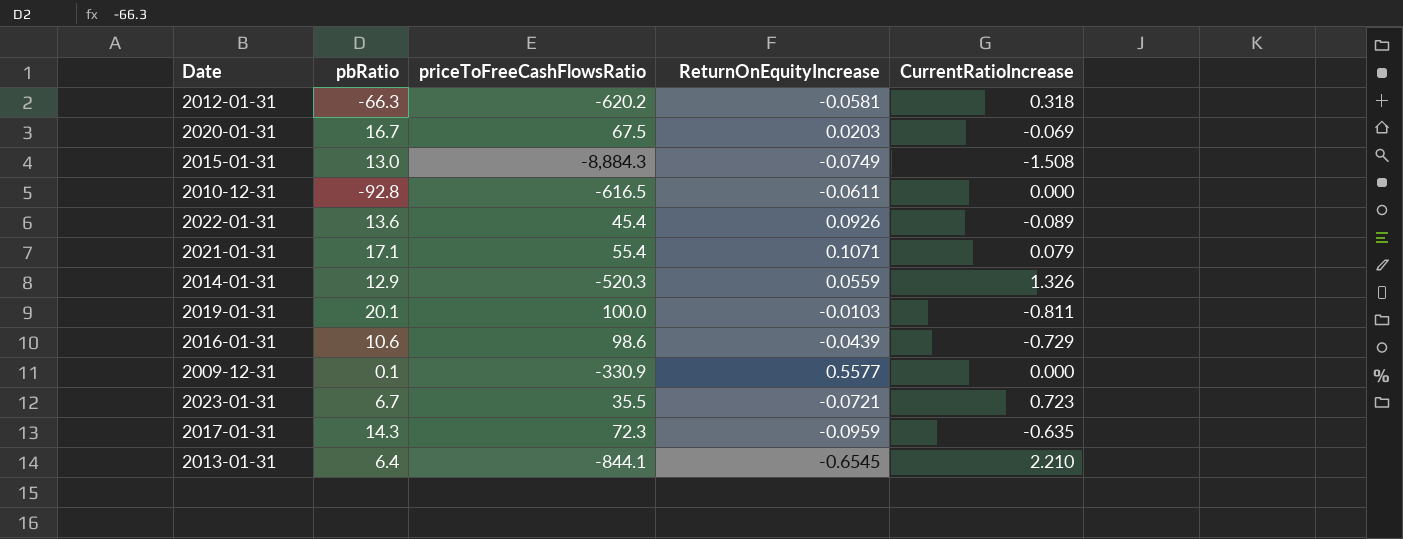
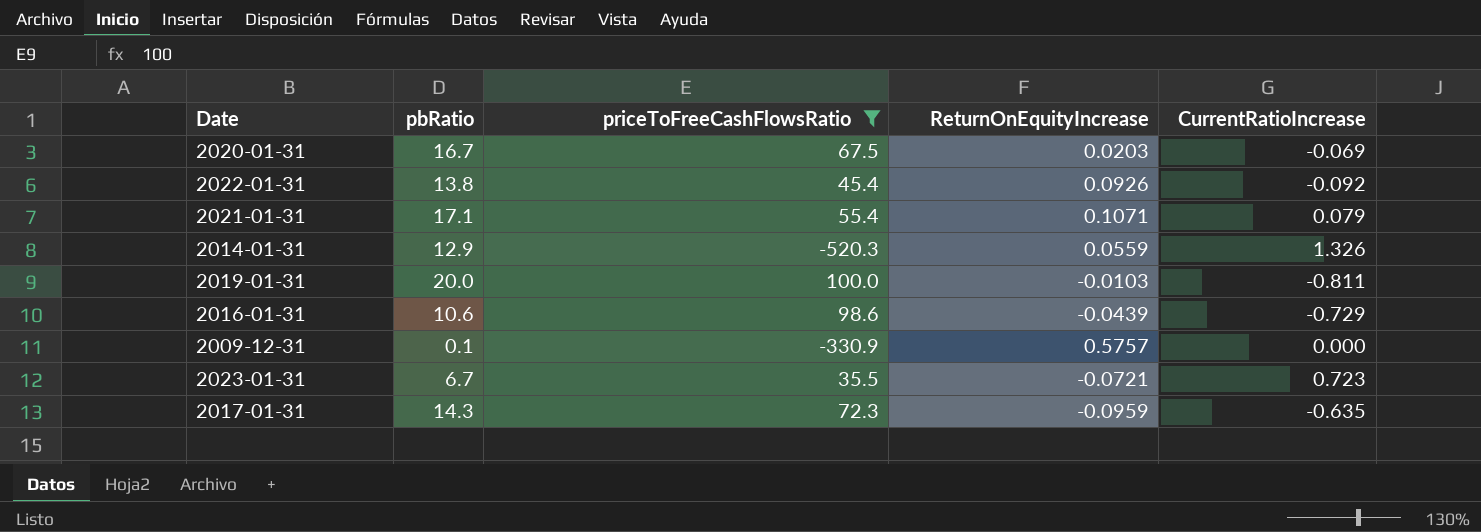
filter: none -> priceToFreeCashFlowsRatio >= -520.3
2022-01-31 | pbRatio: 13.6 -> 13.8
2022-01-31 | CurrentRatioIncrease: -0.089 -> -0.092
2019-01-31 | pbRatio: 20.1 -> 20.0
2009-12-31 | ReturnOnEquityIncrease: 0.5577 -> 0.5757

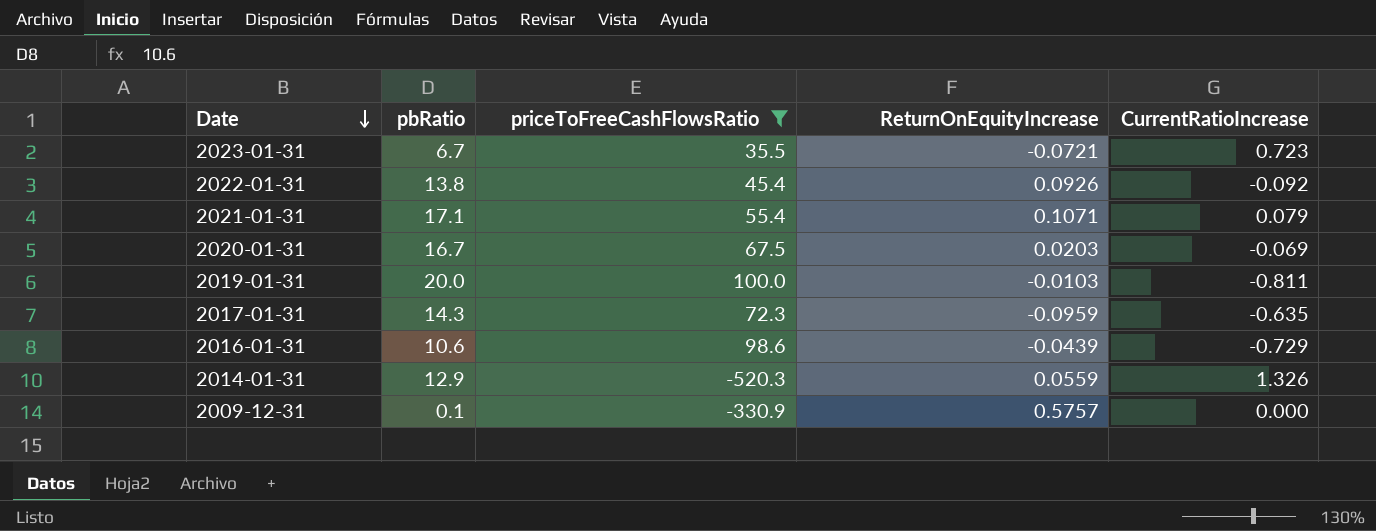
row order: none -> Date descending

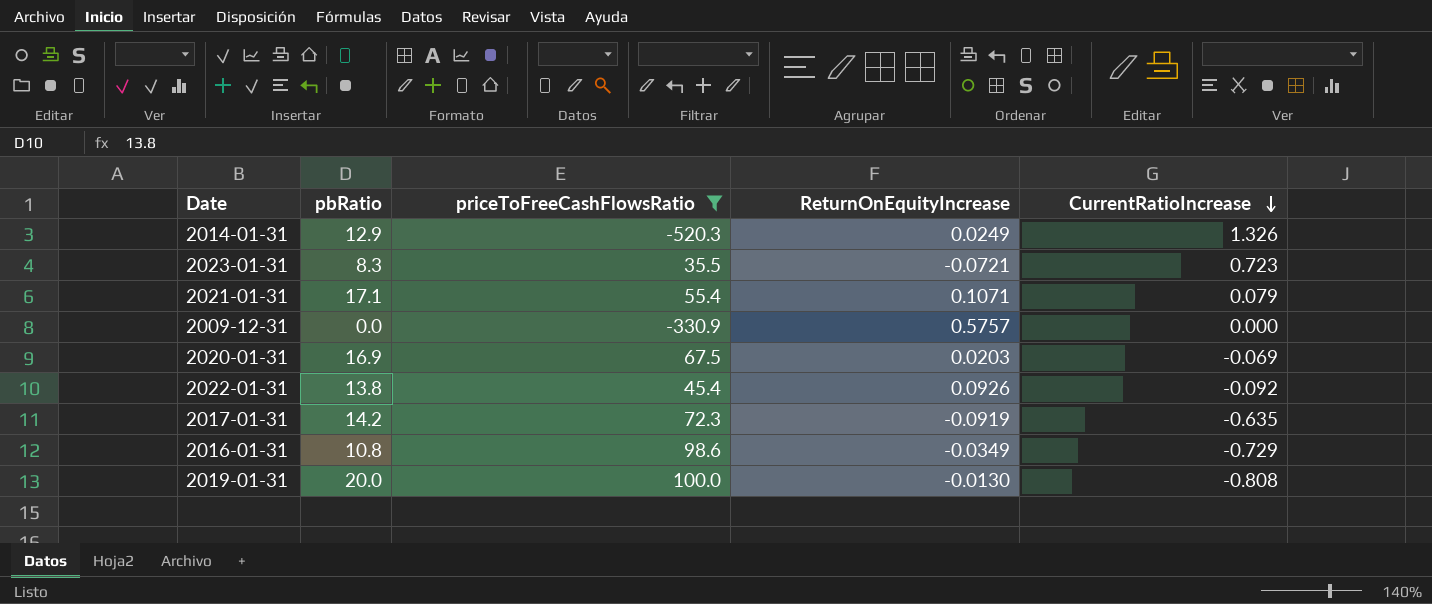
row order: Date descending -> CurrentRatioIncrease descending
2014-01-31 | ReturnOnEquityIncrease: 0.0559 -> 0.0249
2023-01-31 | pbRatio: 6.7 -> 8.3
2009-12-31 | pbRatio: 0.1 -> 0.0
2020-01-31 | pbRatio: 16.7 -> 16.9
2017-01-31 | pbRatio: 14.3 -> 14.2
2017-01-31 | ReturnOnEquityIncrease: -0.0959 -> -0.0919
2016-01-31 | pbRatio: 10.6 -> 10.8
2016-01-31 | ReturnOnEquityIncrease: -0.0439 -> -0.0349
2019-01-31 | ReturnOnEquityIncrease: -0.0103 -> -0.0130
2019-01-31 | CurrentRatioIncrease: -0.811 -> -0.808

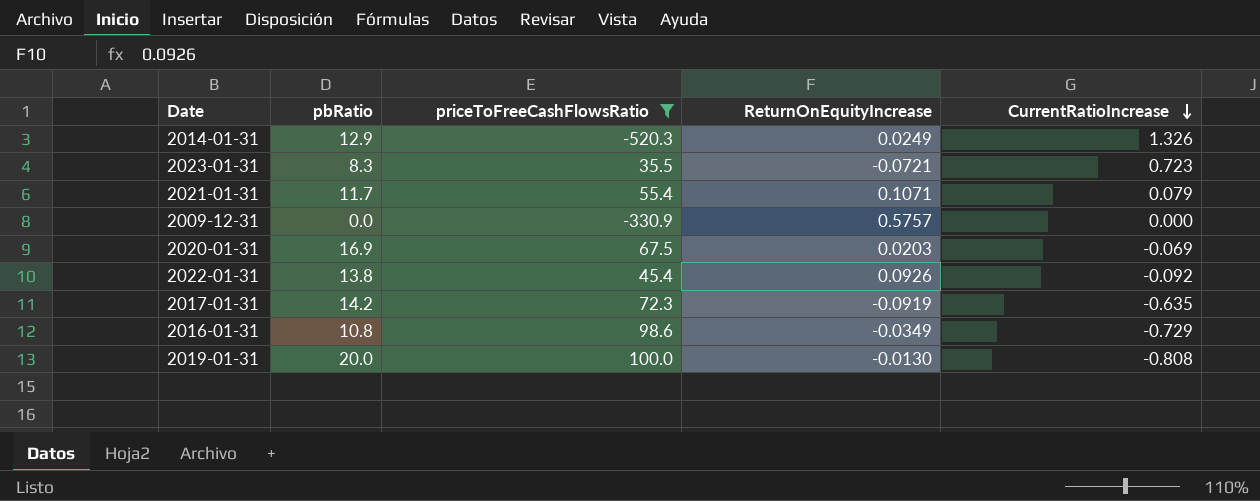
2021-01-31 | pbRatio: 17.1 -> 11.7

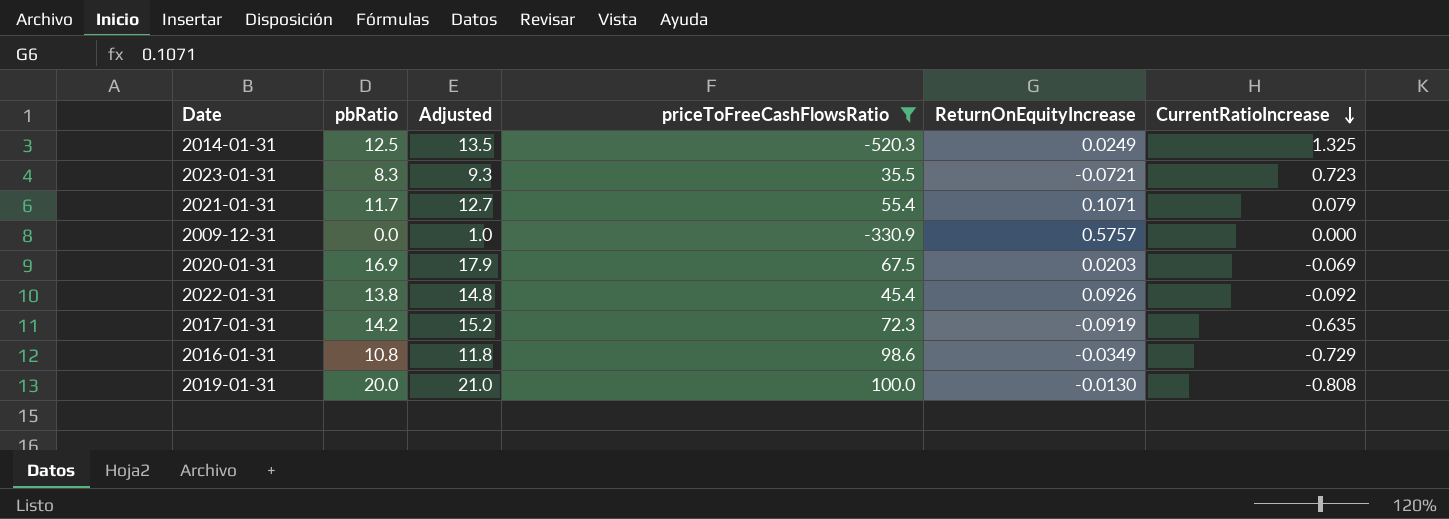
column Adjusted | formula: none -> [pbRatio] + 1
2014-01-31 | pbRatio: 12.9 -> 12.5
2014-01-31 | CurrentRatioIncrease: 1.326 -> 1.325

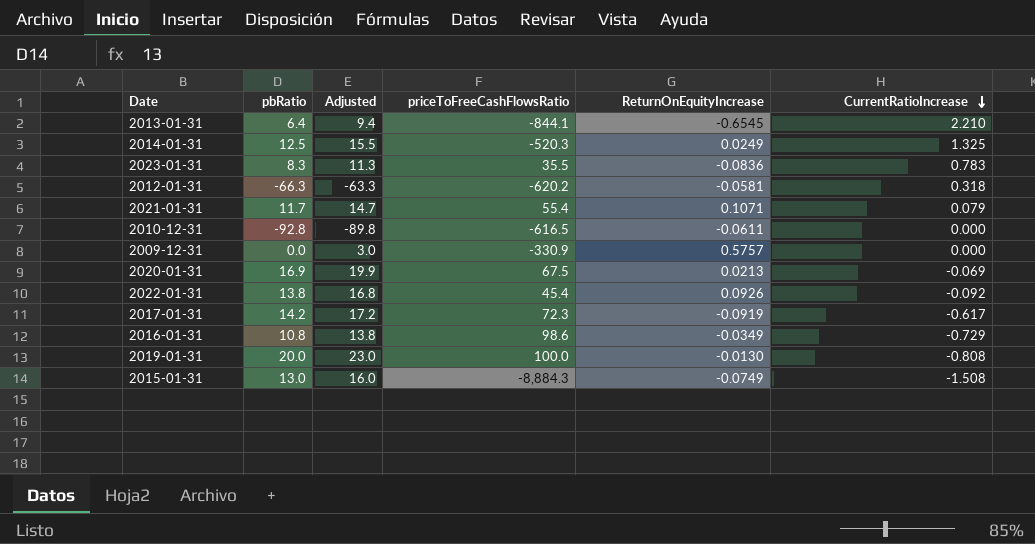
filter: priceToFreeCashFlowsRatio >= -520.3 -> none
column Adjusted | formula: [pbRatio] + 1 -> [pbRatio] + 3
2023-01-31 | ReturnOnEquityIncrease: -0.0721 -> -0.0836
2023-01-31 | CurrentRatioIncrease: 0.723 -> 0.783
2020-01-31 | ReturnOnEquityIncrease: 0.0203 -> 0.0213
2017-01-31 | CurrentRatioIncrease: -0.635 -> -0.617

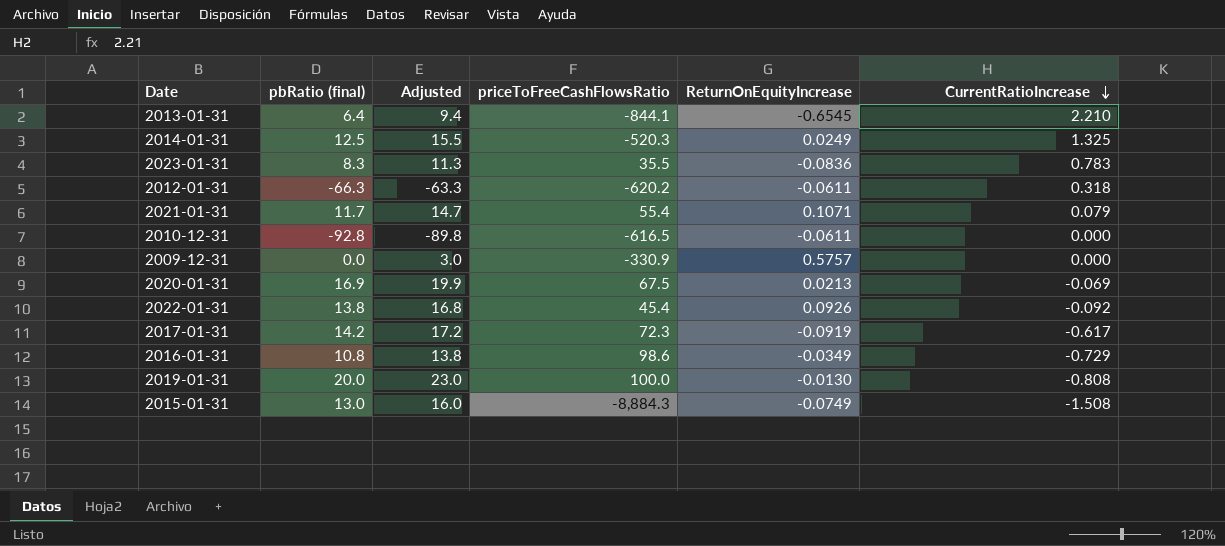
column name: pbRatio -> pbRatio (final)
2012-01-31 | ReturnOnEquityIncrease: -0.0581 -> -0.0611

